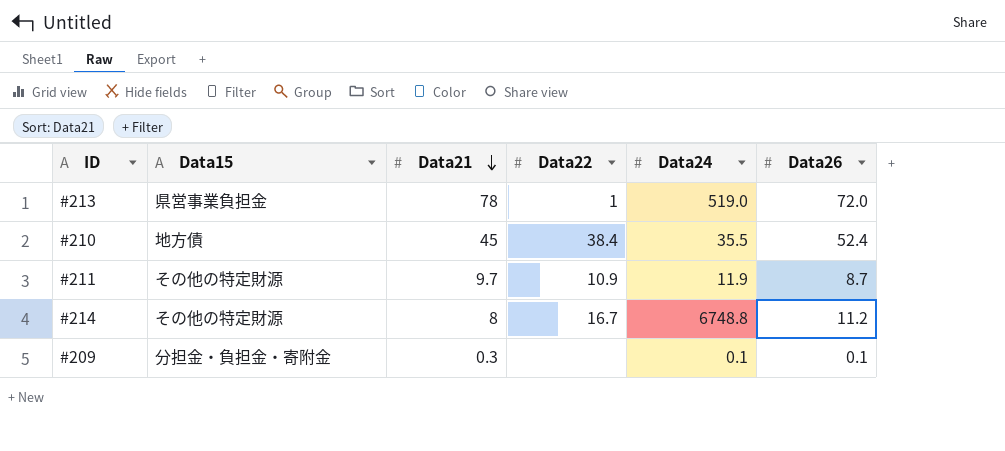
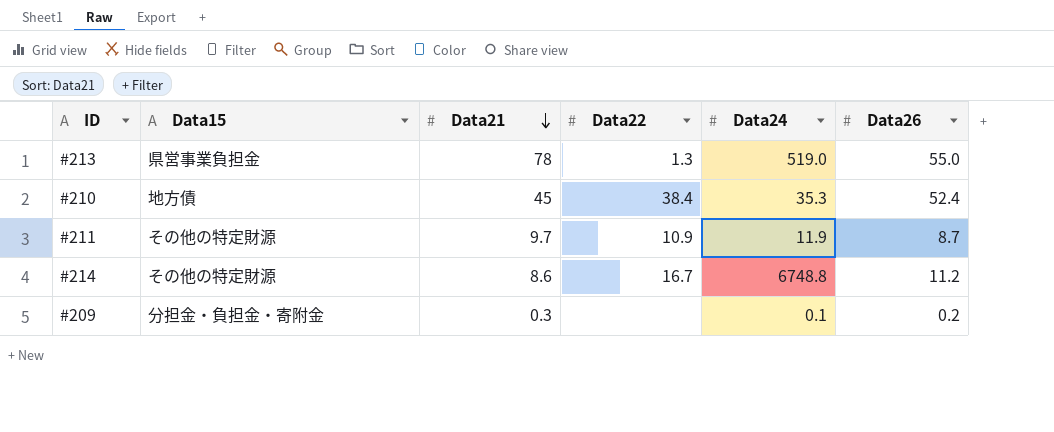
#213 | Data22: 1 -> 1.3
#213 | Data26: 72.0 -> 55.0
#210 | Data24: 35.5 -> 35.3
#214 | Data21: 8 -> 8.6
#209 | Data26: 0.1 -> 0.2

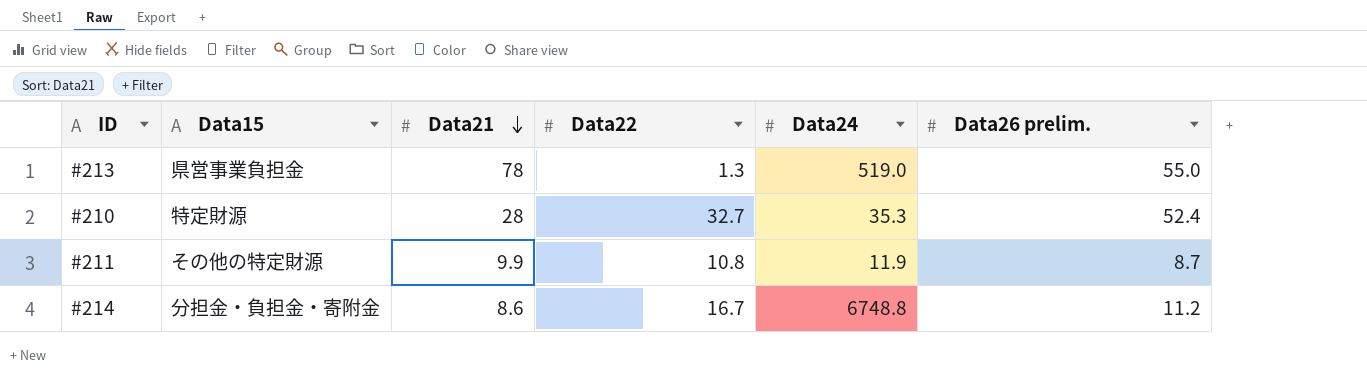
column name: Data26 -> Data26 prelim.
row #209: 分担金・負担金・寄附金 | 0.3 | none | 0.1 | 0.2 -> none
#210 | Data15: 地方債 -> 特定財源
#210 | Data21: 45 -> 28
#210 | Data22: 38.4 -> 32.7
#211 | Data21: 9.7 -> 9.9
#211 | Data22: 10.9 -> 10.8
#214 | Data15: その他の特定財源 -> 分担金・負担金・寄附金

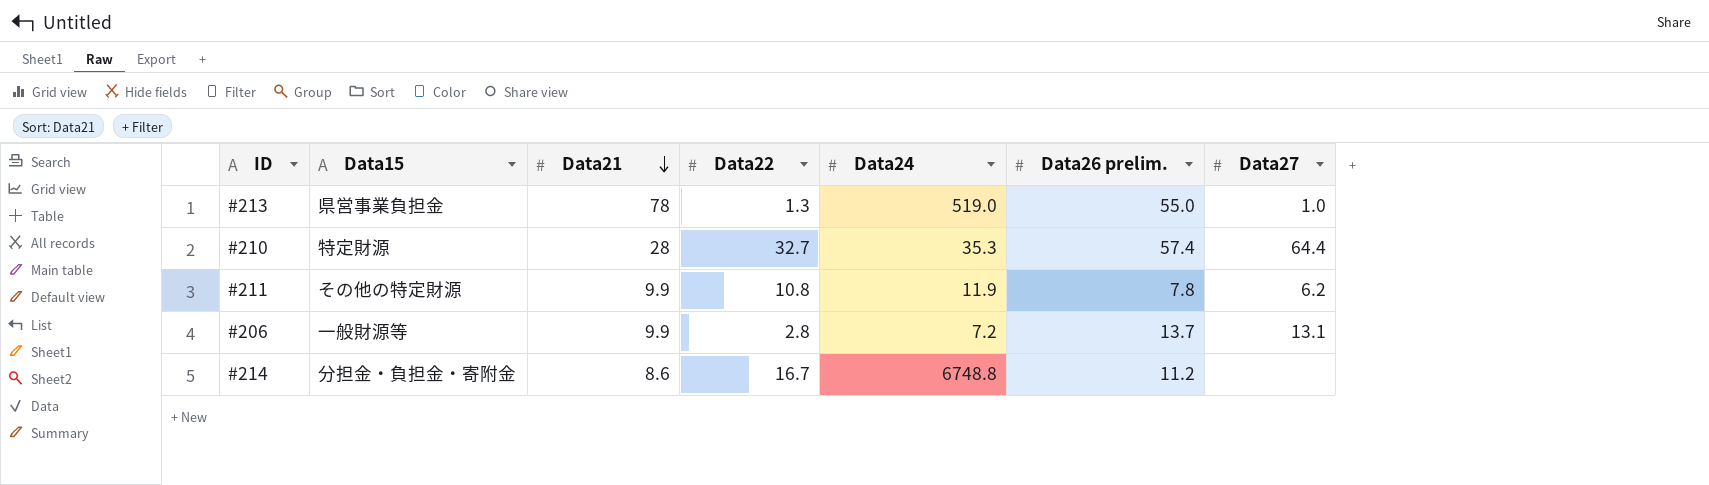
column Data27 | position: none -> 7
#210 | Data26 prelim.: 52.4 -> 57.4
#211 | Data26 prelim.: 8.7 -> 7.8
row #206: none -> 一般財源等 | 9.9 | 2.8 | 7.2 | 13.7 | 13.1

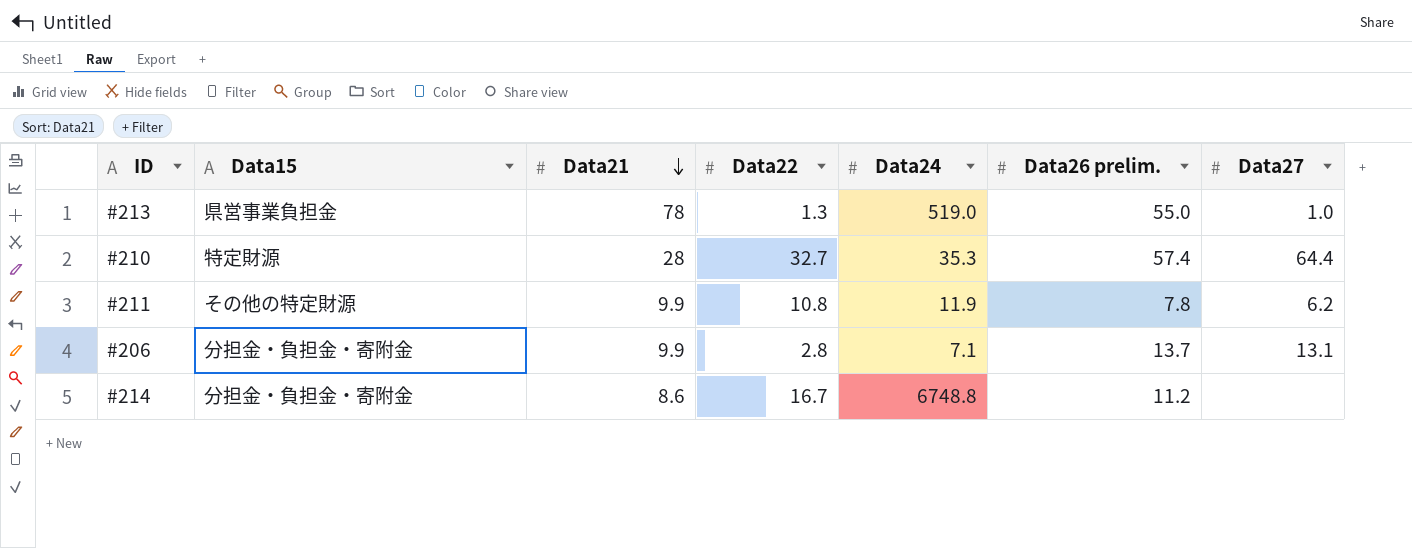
#206 | Data15: 一般財源等 -> 分担金・負担金・寄附金
#206 | Data24: 7.2 -> 7.1

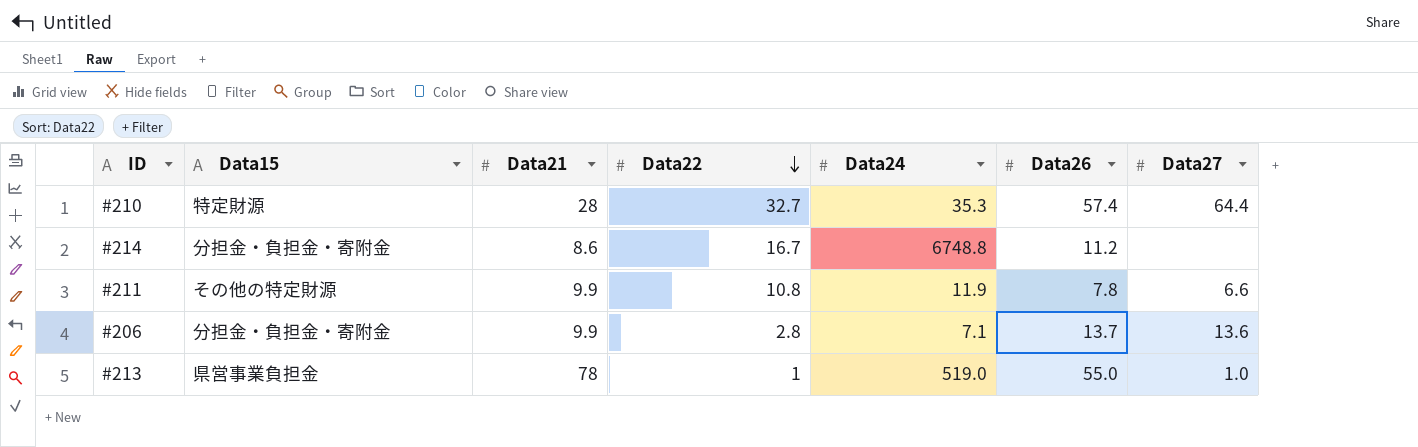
row order: Data21 descending -> Data22 descending
column name: Data26 prelim. -> Data26
#211 | Data27: 6.2 -> 6.6
#206 | Data27: 13.1 -> 13.6
#213 | Data22: 1.3 -> 1

